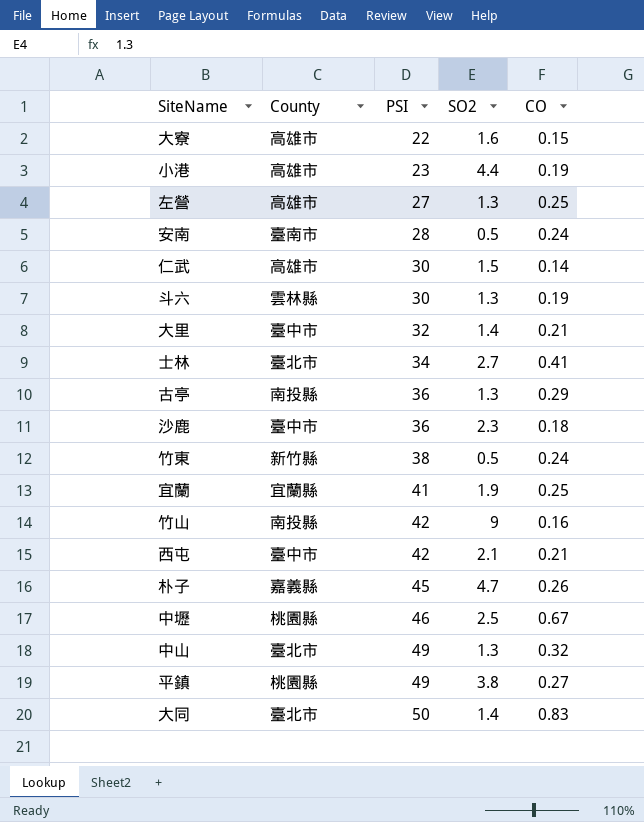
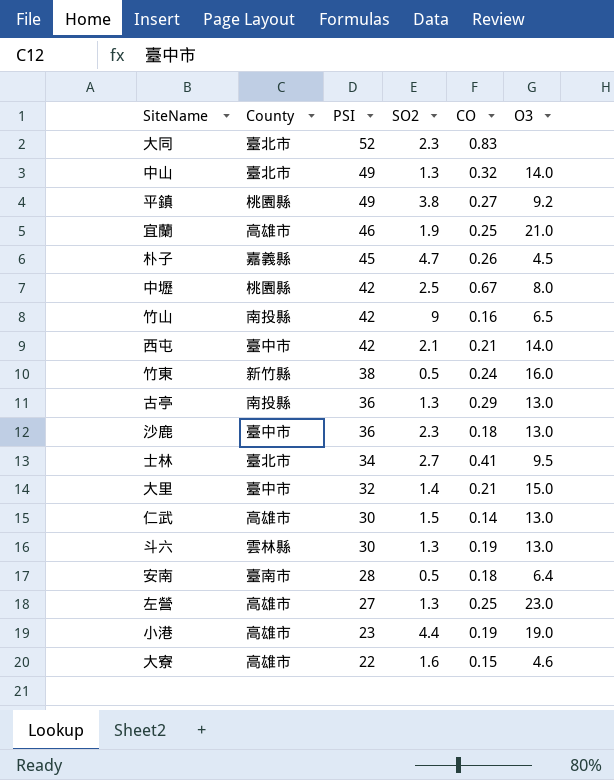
row order: PSI ascending -> PSI descending
column O3 | position: none -> 6
大同 | PSI: 50 -> 52
大同 | SO2: 1.4 -> 2.3
宜蘭 | County: 宜蘭縣 -> 高雄市
宜蘭 | PSI: 41 -> 46
中壢 | PSI: 46 -> 42
安南 | CO: 0.24 -> 0.18

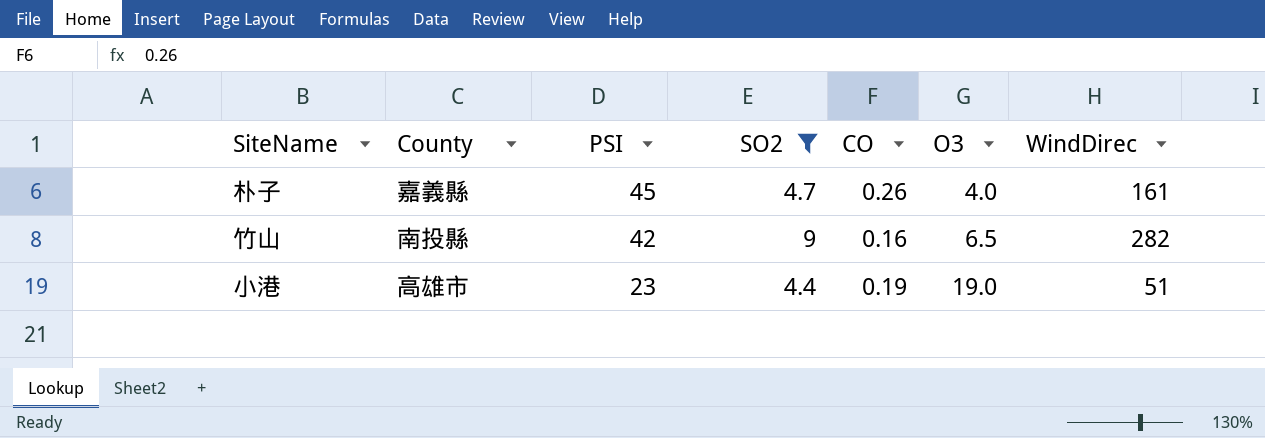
filter: none -> SO2 >= 4.4
column WindDirec | position: none -> 7
朴子 | O3: 4.5 -> 4.0

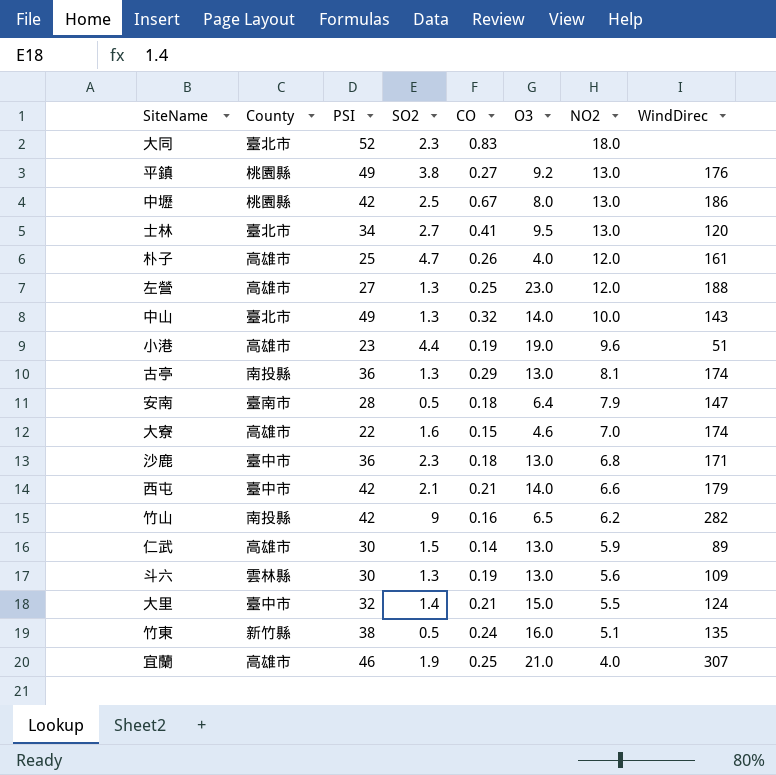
filter: SO2 >= 4.4 -> none
row order: PSI descending -> NO2 descending
column NO2 | position: none -> 7
朴子 | County: 嘉義縣 -> 高雄市
朴子 | PSI: 45 -> 25

